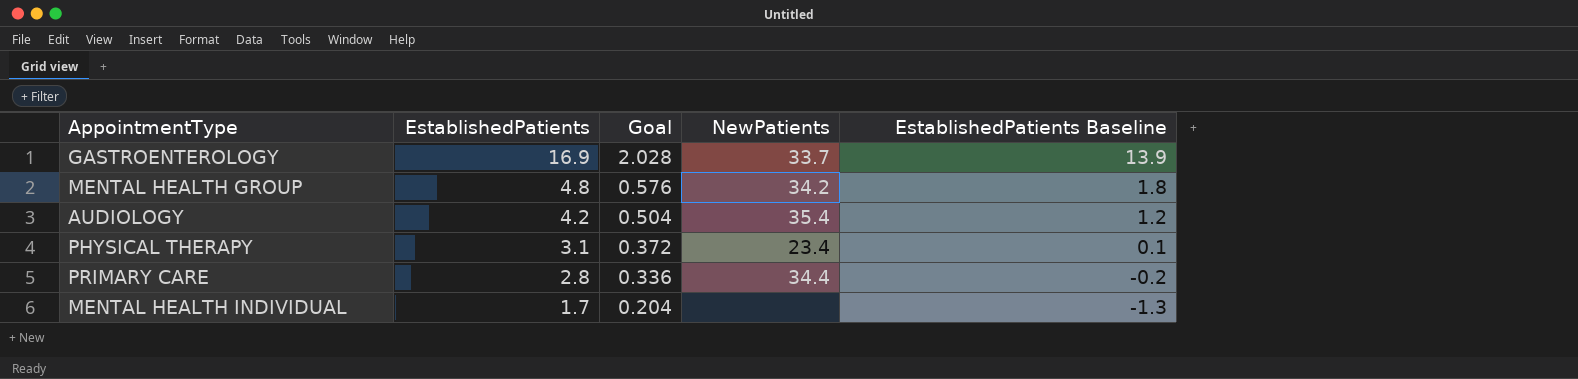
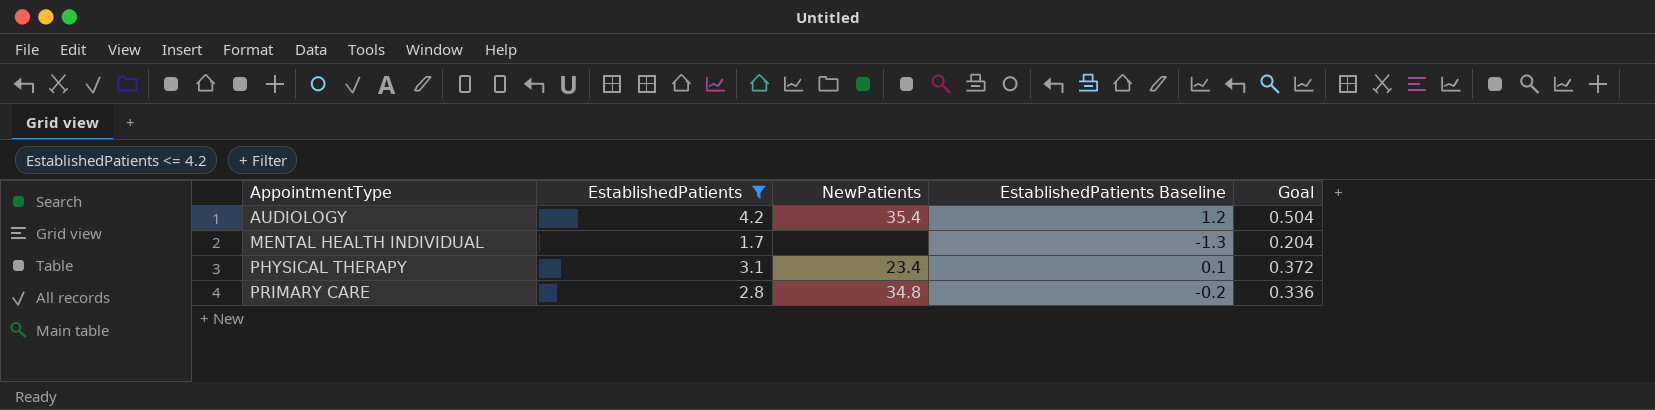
filter: none -> EstablishedPatients <= 4.2
row order: EstablishedPatients descending -> AppointmentType ascending
column Goal | position: 3 -> 5
PRIMARY CARE | NewPatients: 34.4 -> 34.8

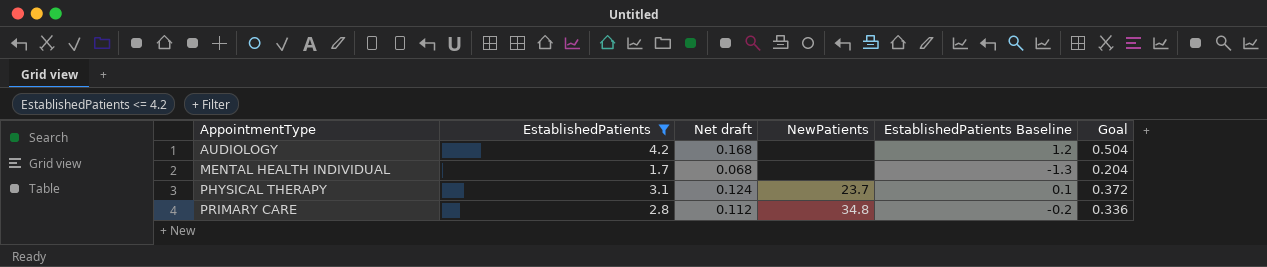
column Net draft | formula: none -> [EstablishedPatients] * 0.04
AUDIOLOGY | NewPatients: 35.4 -> none
PHYSICAL THERAPY | NewPatients: 23.4 -> 23.7

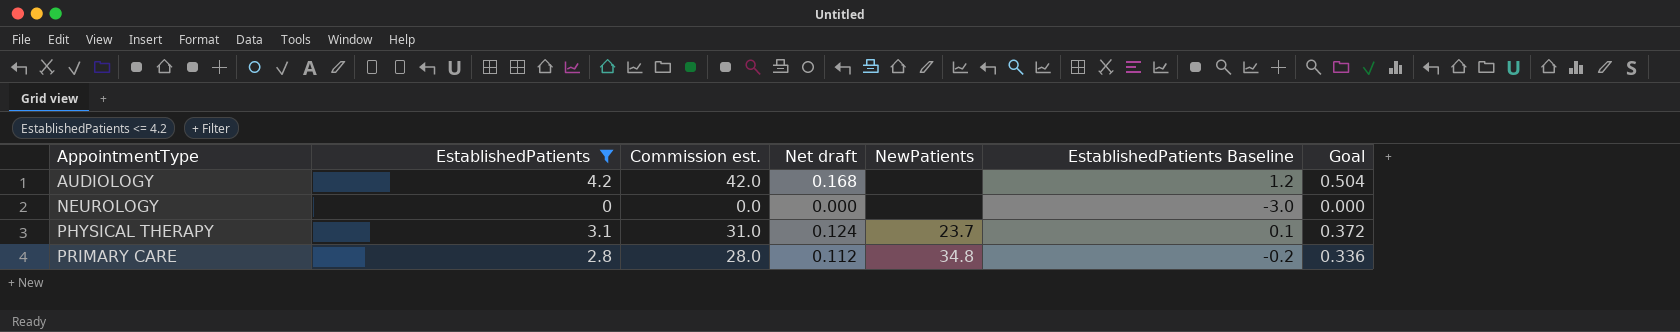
column Commission est. | formula: none -> [EstablishedPatients] * 10
row MENTAL HEALTH INDIVIDUAL: 1.7 | 0.068 | none | -1.3 | 0.204 -> none
row NEUROLOGY: none -> 0 | 0.0 | 0.000 | none | -3.0 | 0.000

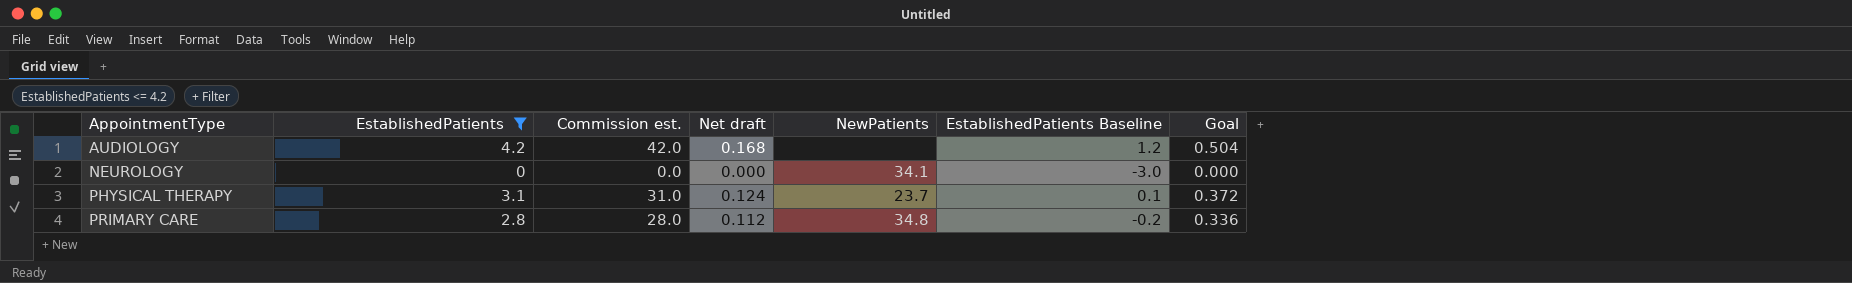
NEUROLOGY | NewPatients: none -> 34.1

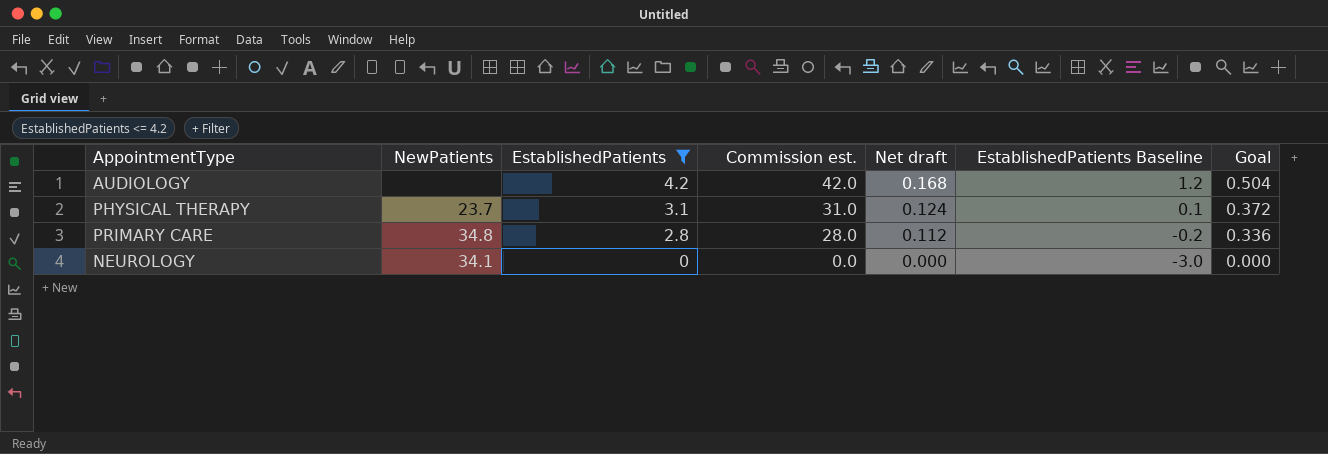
row order: AppointmentType ascending -> EstablishedPatients descending
column NewPatients | position: 5 -> 2

